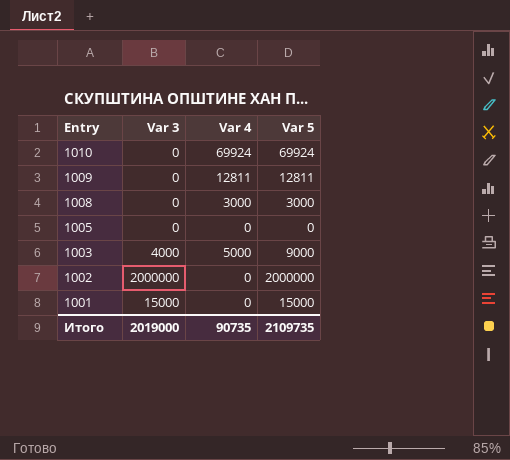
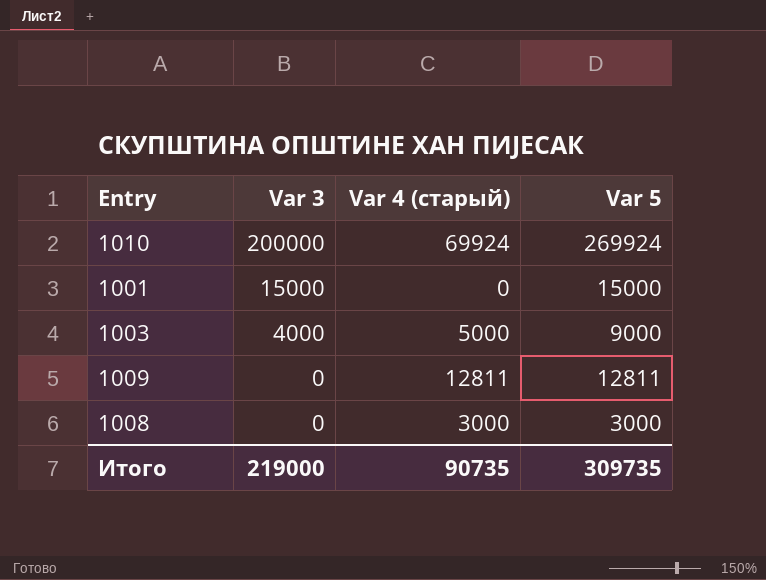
row order: Entry descending -> Var 3 descending
column name: Var 4 -> Var 4 (старый)
row 1005: 0 | 0 | 0 -> none
row 1002: 2000000 | 0 | 2000000 -> none
1010 | Var 3: 0 -> 200000
1010 | Var 5: 69924 -> 269924
Итого | Var 3: 2019000 -> 219000
Итого | Var 5: 2109735 -> 309735

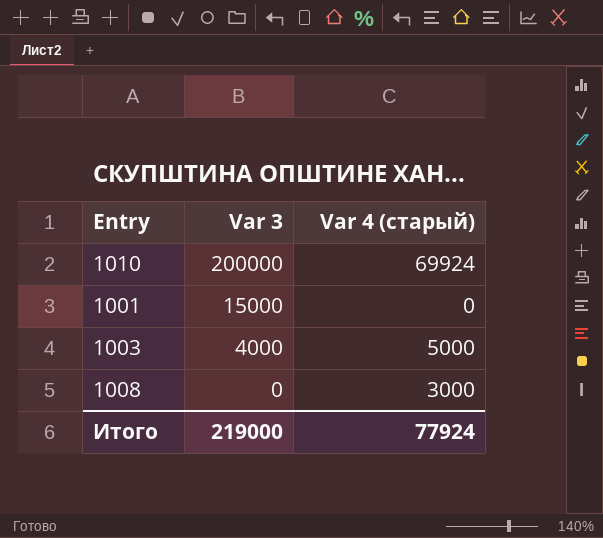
column Var 5 | formula: [Var 3] + [Var 4 (старый)] -> none
row 1009: 0 | 12811 | 12811 -> none
Итого | Var 4 (старый): 90735 -> 77924

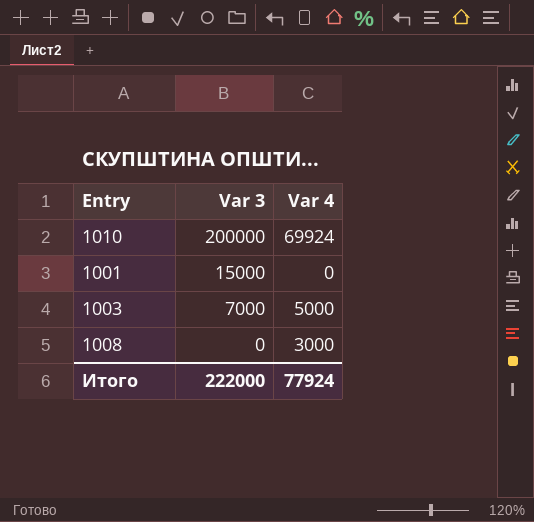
column name: Var 4 (старый) -> Var 4
1003 | Var 3: 4000 -> 7000
Итого | Var 3: 219000 -> 222000

